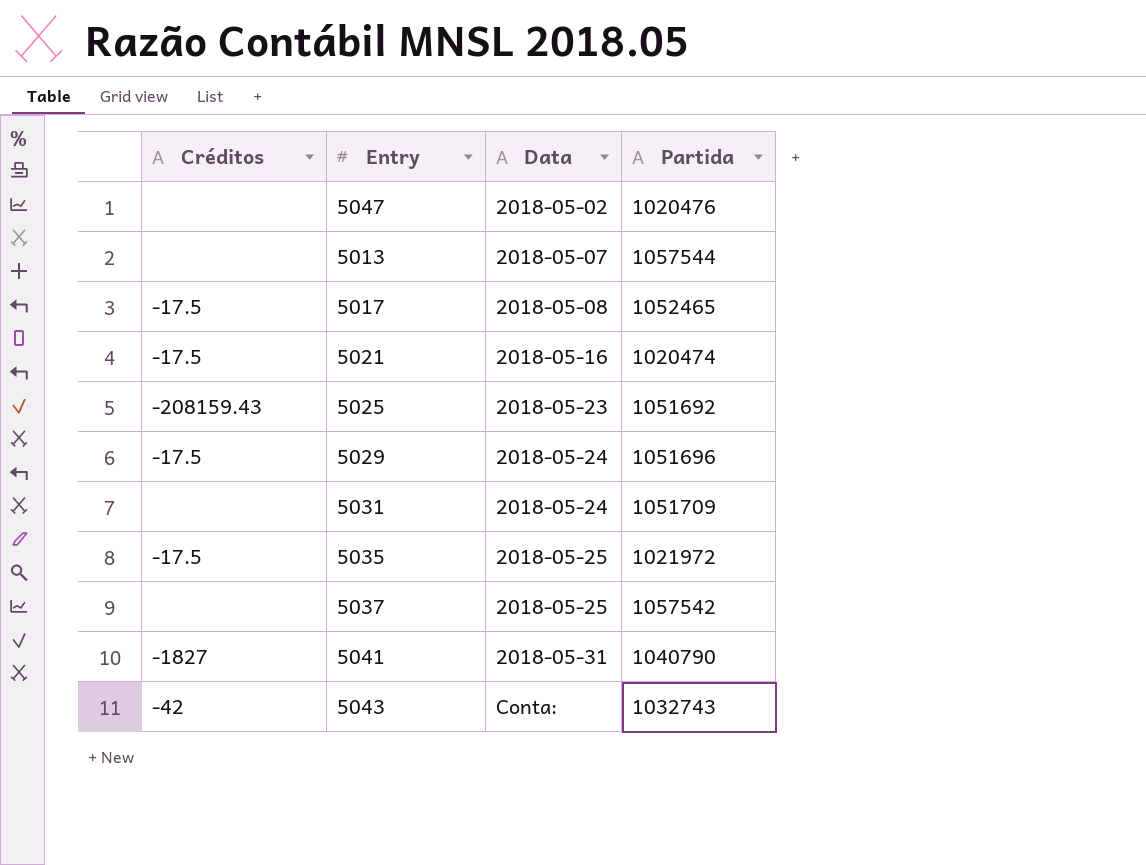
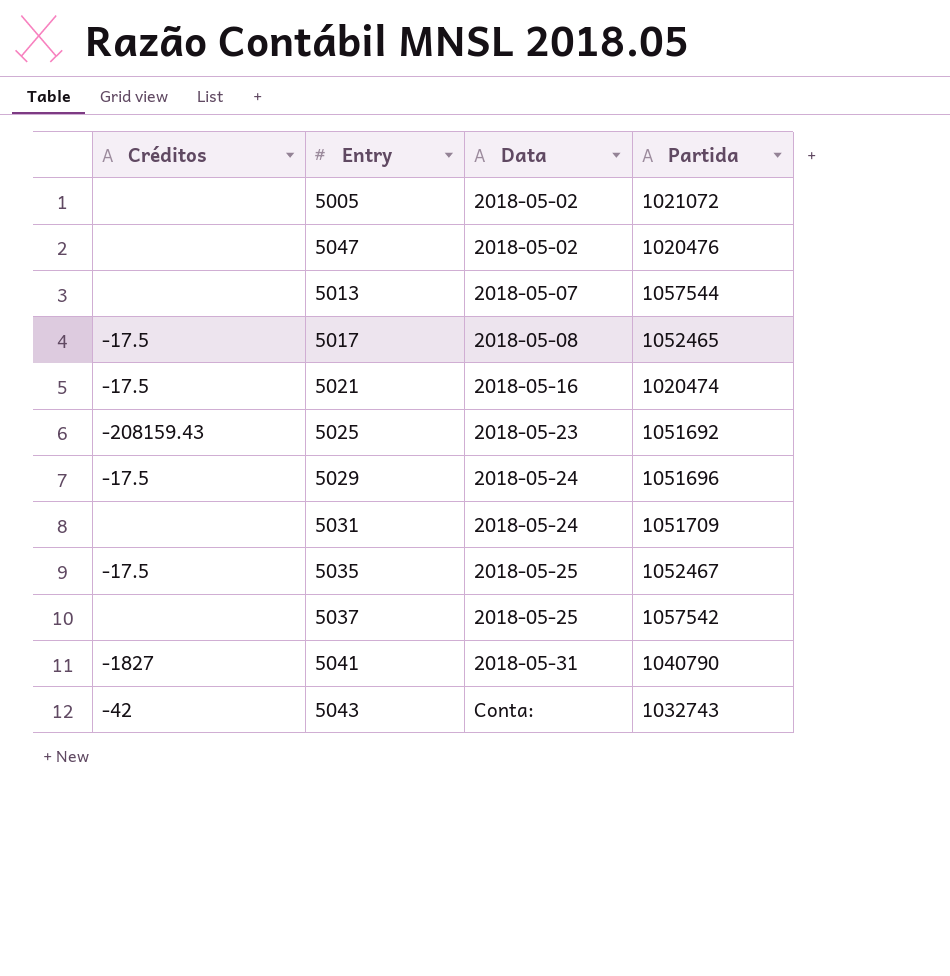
row 5005: none -> none | 2018-05-02 | 1021072
5035 | Partida: 1021972 -> 1052467

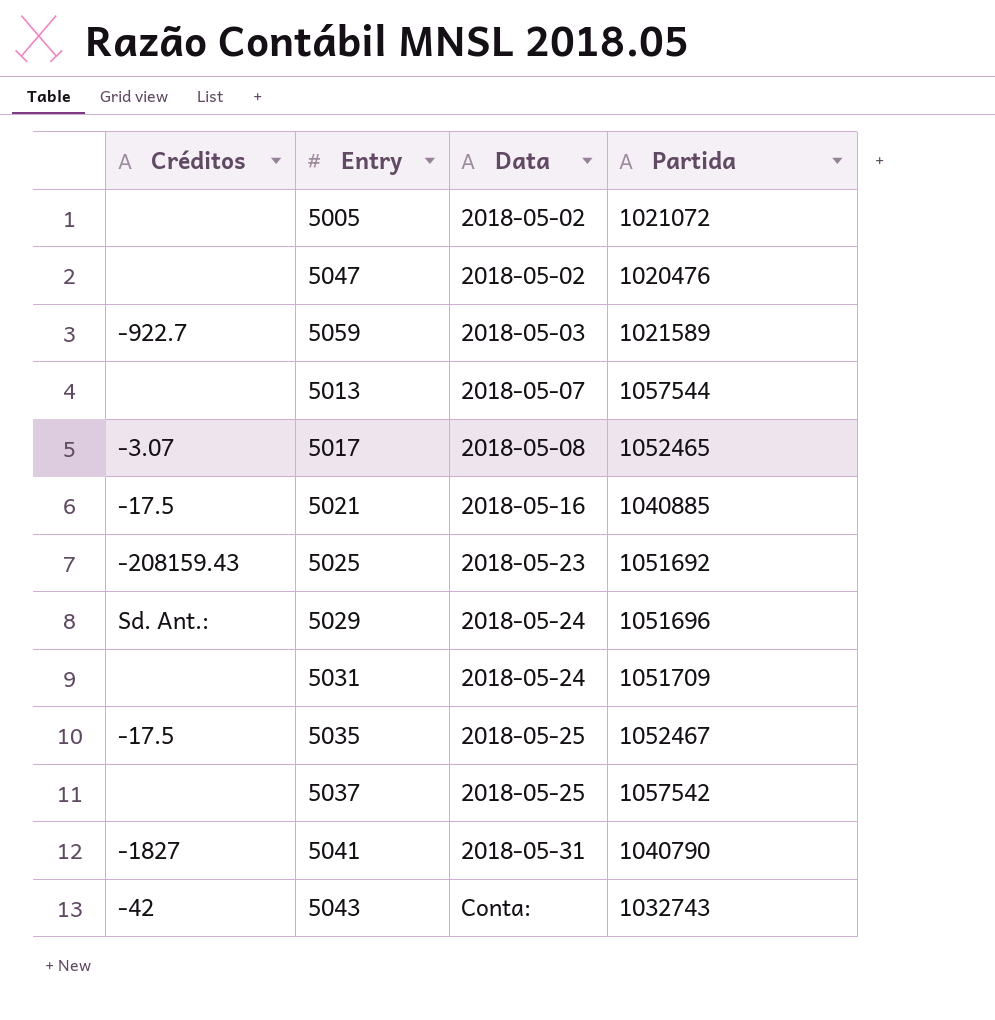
row 5059: none -> -922.7 | 2018-05-03 | 1021589
5017 | Créditos: -17.5 -> -3.07
5021 | Partida: 1020474 -> 1040885
5029 | Créditos: -17.5 -> Sd. Ant.:

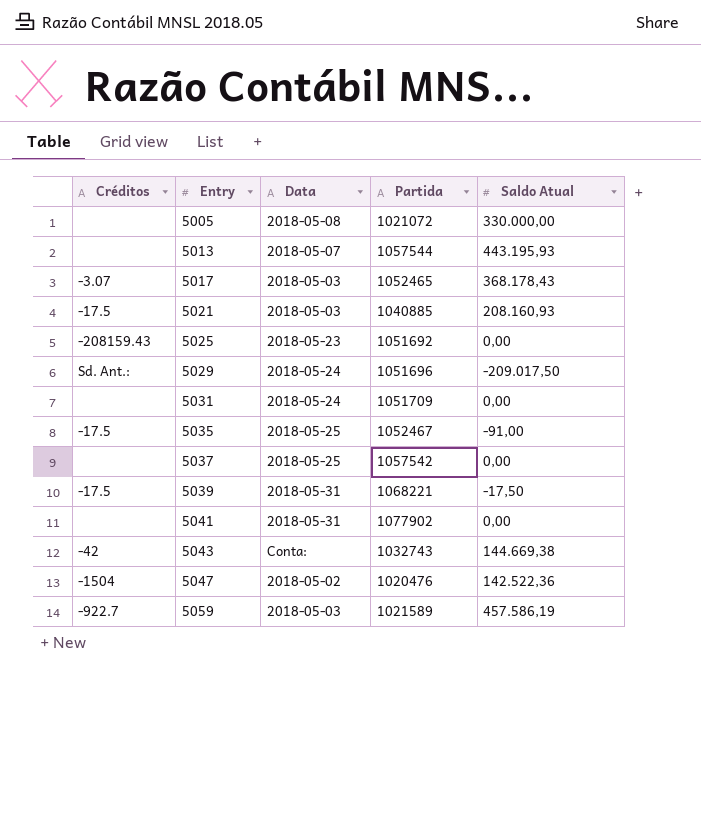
row order: Data ascending -> Entry ascending
column Saldo Atual | position: none -> 5
5005 | Data: 2018-05-02 -> 2018-05-08
5017 | Data: 2018-05-08 -> 2018-05-03
5021 | Data: 2018-05-16 -> 2018-05-03
row 5039: none -> -17.5 | 2018-05-31 | 1068221 | -17,50
5041 | Créditos: -1827 -> none
5041 | Partida: 1040790 -> 1077902
5047 | Créditos: none -> -1504

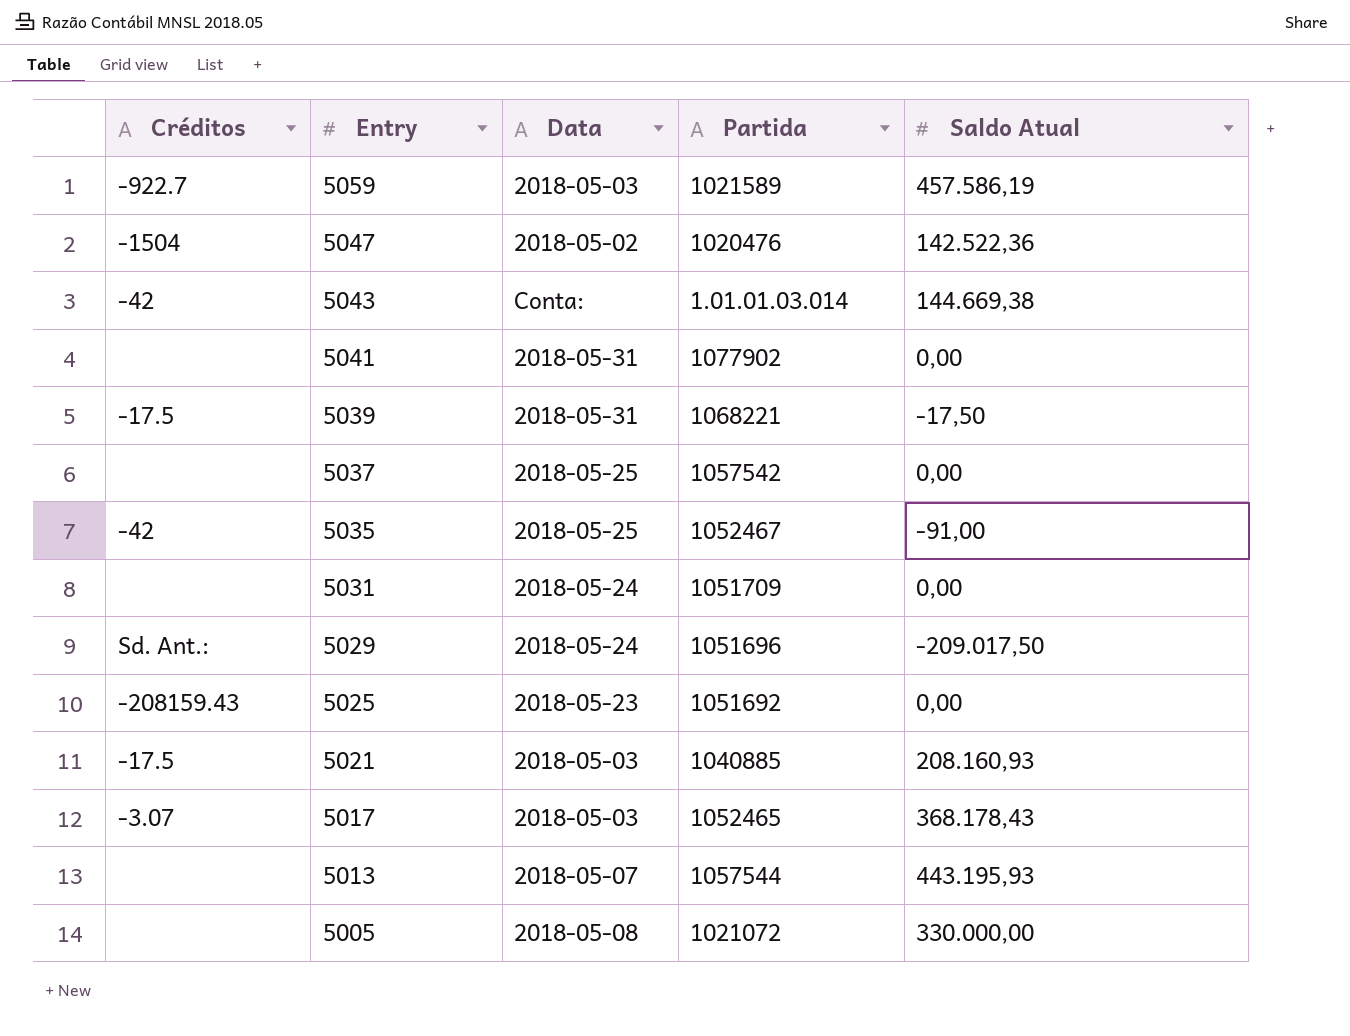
row order: Entry ascending -> Entry descending
5043 | Partida: 1032743 -> 1.01.01.03.014
5035 | Créditos: -17.5 -> -42

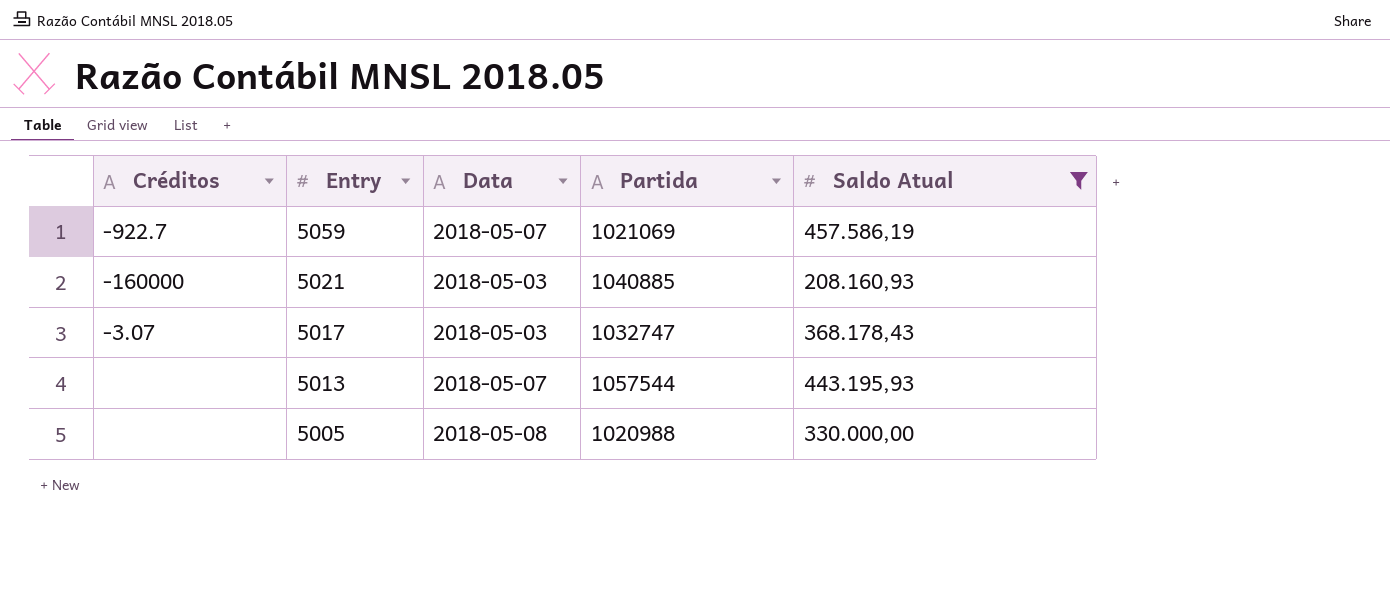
filter: none -> Saldo Atual >= 208.160,93
5059 | Data: 2018-05-03 -> 2018-05-07
5059 | Partida: 1021589 -> 1021069
5021 | Créditos: -17.5 -> -160000
5017 | Partida: 1052465 -> 1032747
5005 | Partida: 1021072 -> 1020988

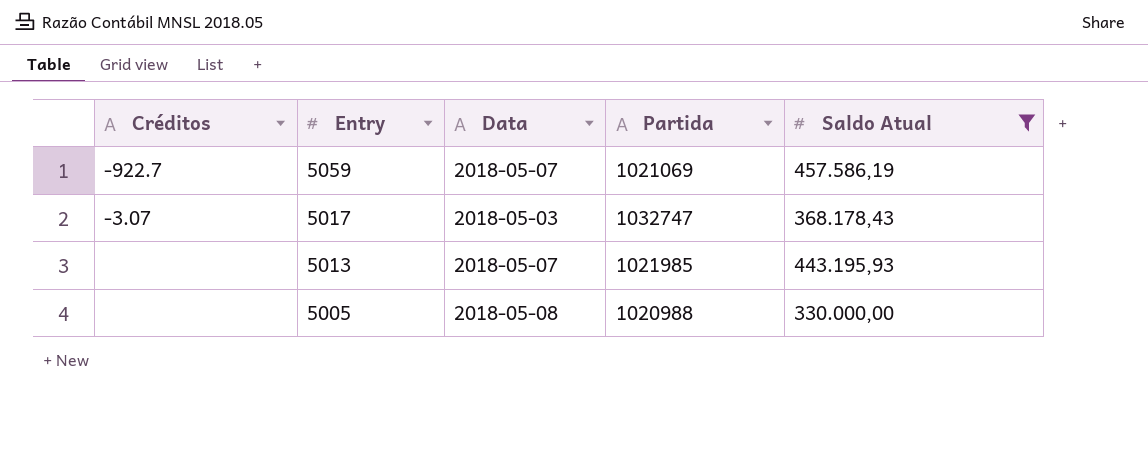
row 5021: -160000 | 2018-05-03 | 1040885 | 208.160,93 -> none
5013 | Partida: 1057544 -> 1021985

